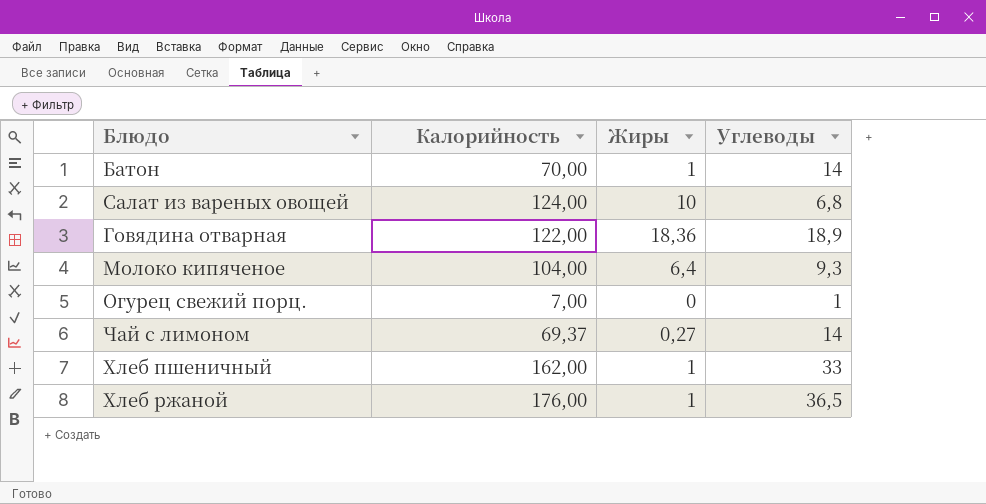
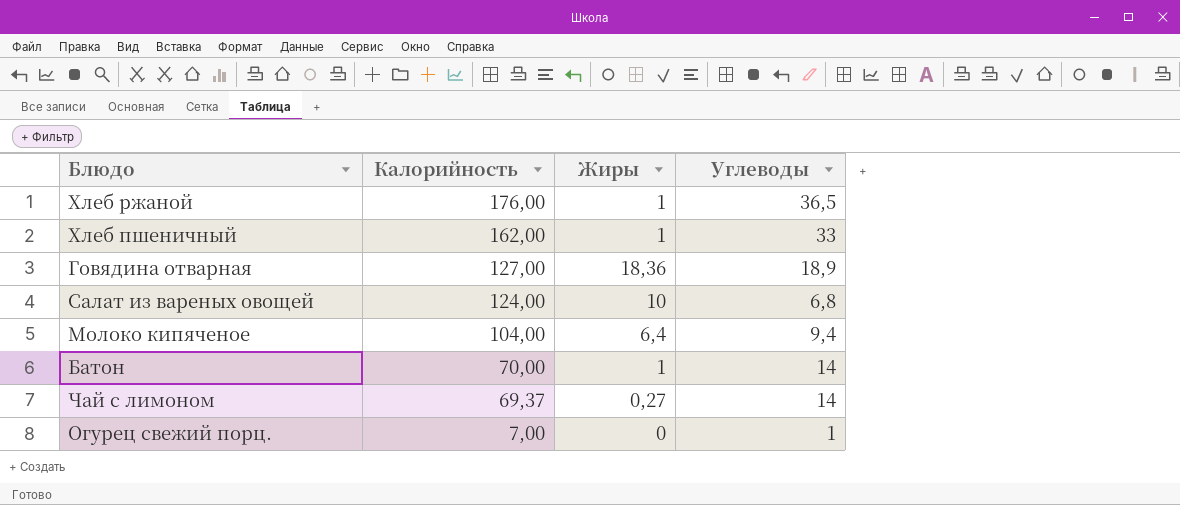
row order: none -> Калорийность descending
Говядина отварная | Калорийность: 122,00 -> 127,00
Молоко кипяченое | Углеводы: 9,3 -> 9,4

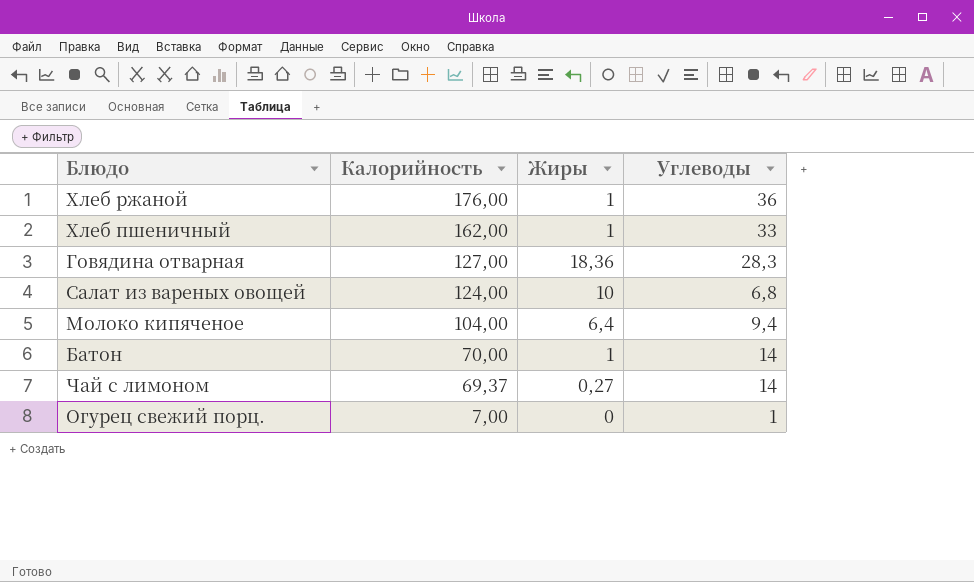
Хлеб ржаной | Углеводы: 36,5 -> 36
Говядина отварная | Углеводы: 18,9 -> 28,3

